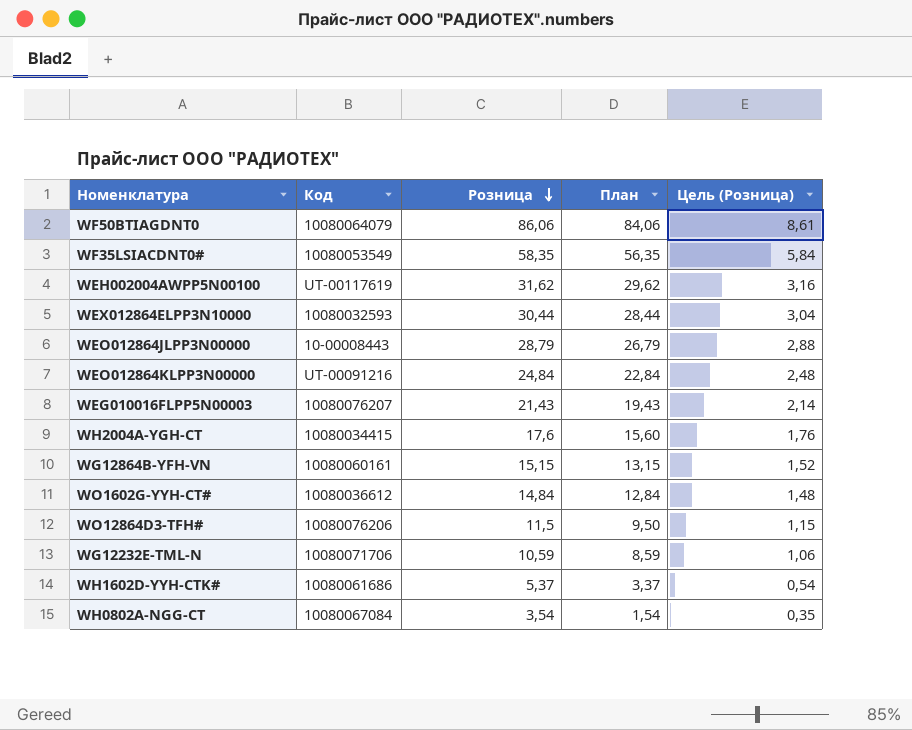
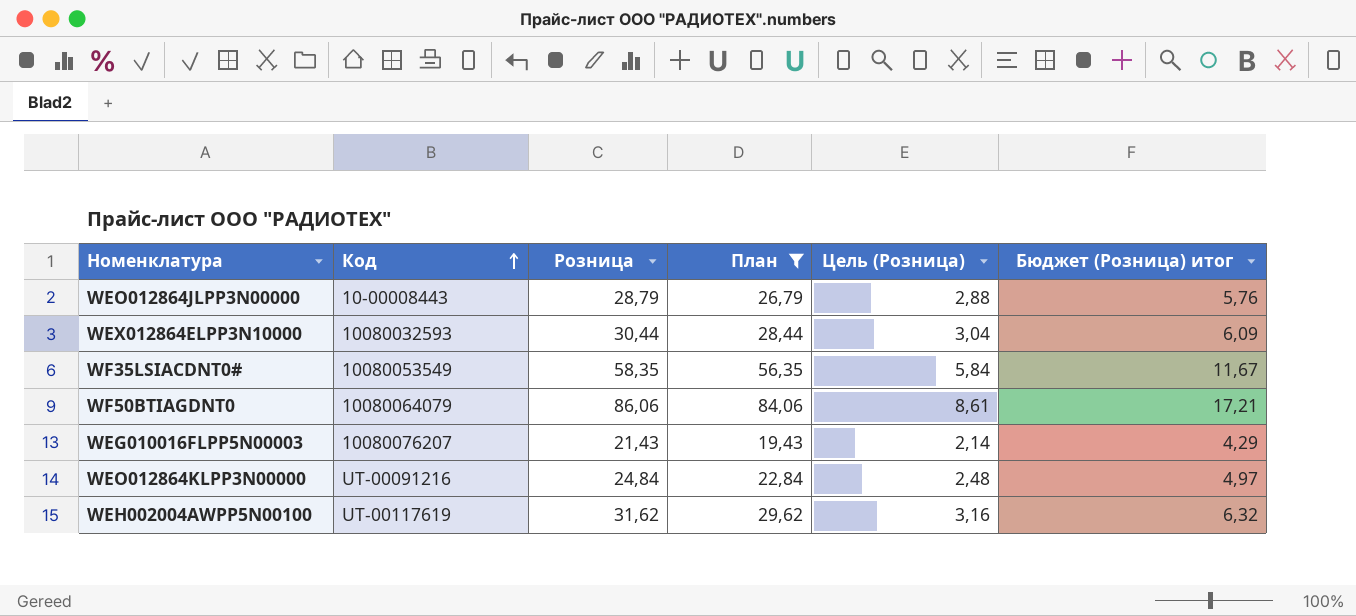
filter: none -> План >= 19,43
row order: Розница descending -> Код ascending
column Бюджет (Розница) итог | formula: none -> [Розница] * 0,2

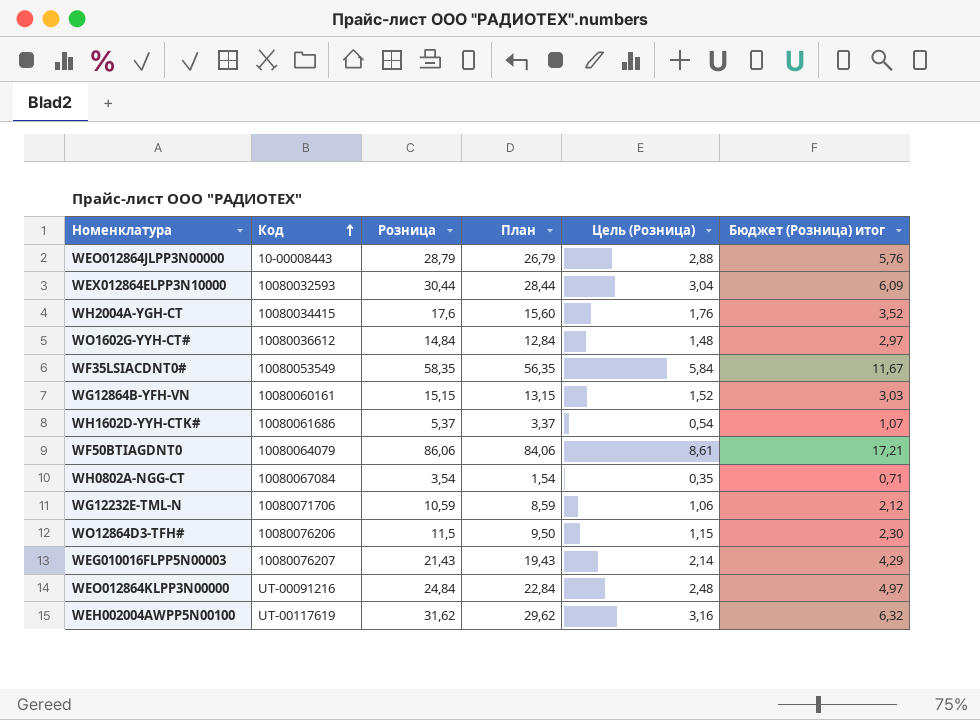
filter: План >= 19,43 -> none

